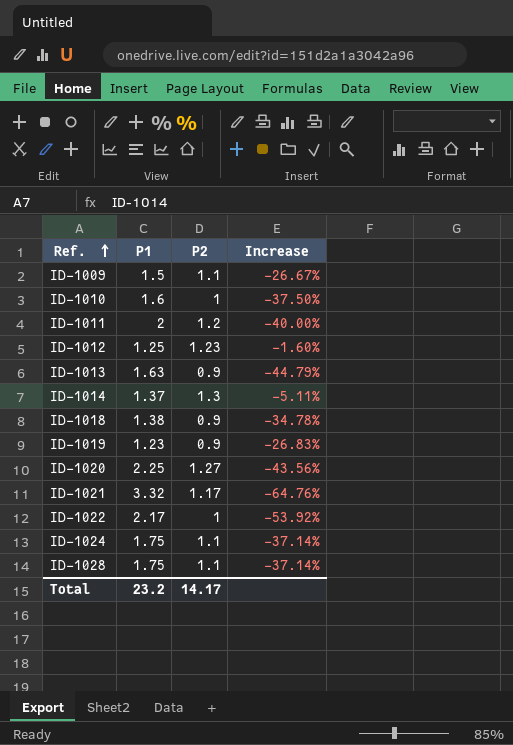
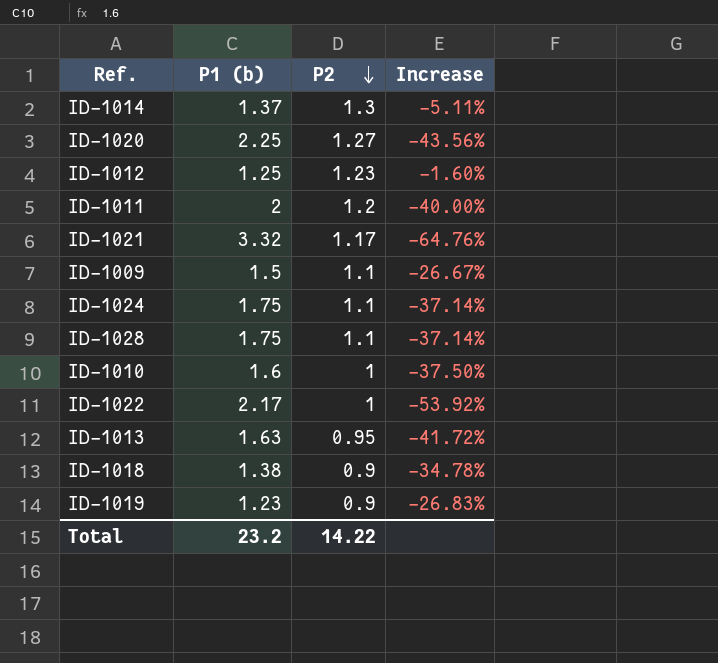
row order: Ref. ascending -> P2 descending
column name: P1 -> P1 (b)
ID-1013 | P2: 0.9 -> 0.95
ID-1013 | Increase: -44.79% -> -41.72%
Total | P2: 14.17 -> 14.22

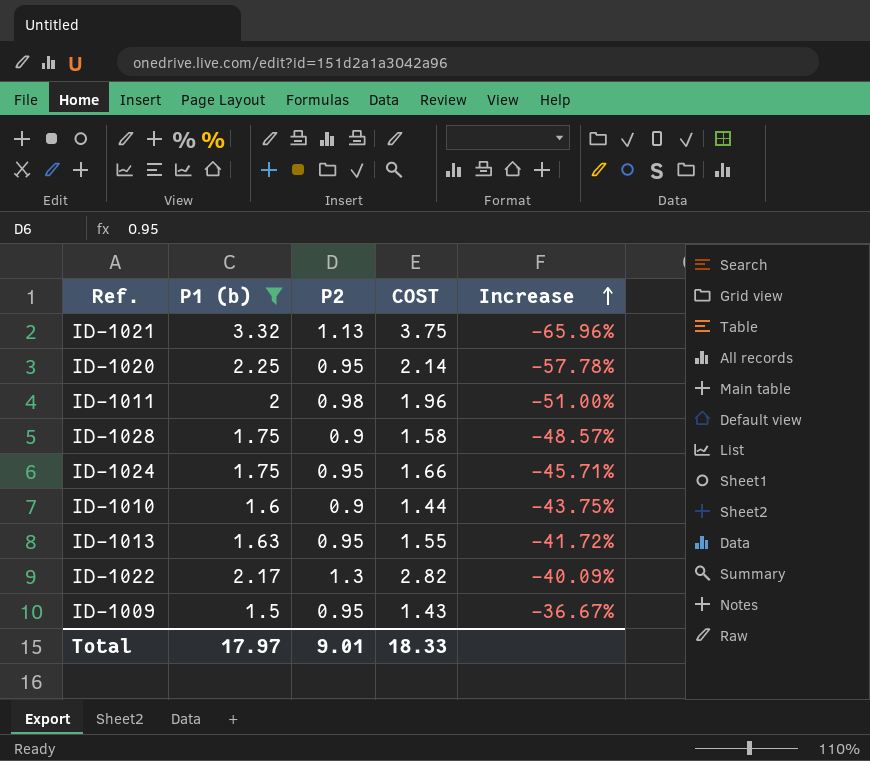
filter: none -> P1 (b) >= 1.5
row order: P2 descending -> Increase ascending
column COST | formula: none -> [P1 (b)] * [P2]
ID-1021 | P2: 1.17 -> 1.13
ID-1021 | Increase: -64.76% -> -65.96%
ID-1020 | P2: 1.27 -> 0.95
ID-1020 | Increase: -43.56% -> -57.78%
ID-1011 | P2: 1.2 -> 0.98
ID-1011 | Increase: -40.00% -> -51.00%
ID-1028 | P2: 1.1 -> 0.9
ID-1028 | Increase: -37.14% -> -48.57%
ID-1024 | P2: 1.1 -> 0.95
ID-1024 | Increase: -37.14% -> -45.71%
ID-1010 | P2: 1 -> 0.9
ID-1010 | Increase: -37.50% -> -43.75%
ID-1022 | P2: 1 -> 1.3
ID-1022 | Increase: -53.92% -> -40.09%
ID-1009 | P2: 1.1 -> 0.95
ID-1009 | Increase: -26.67% -> -36.67%
Total | P1 (b): 23.2 -> 17.97
Total | P2: 14.22 -> 9.01

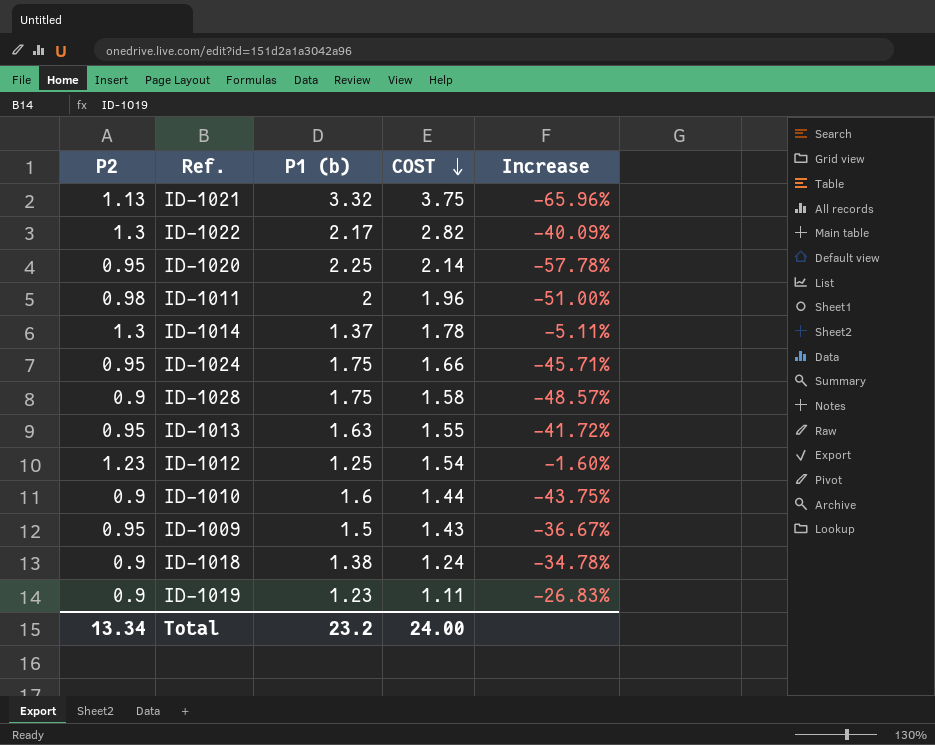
filter: P1 (b) >= 1.5 -> none
row order: Increase ascending -> COST descending
column P2 | position: 3 -> 1
Total | P2: 9.01 -> 13.34
Total | P1 (b): 17.97 -> 23.2
Total | COST: 18.33 -> 24.00

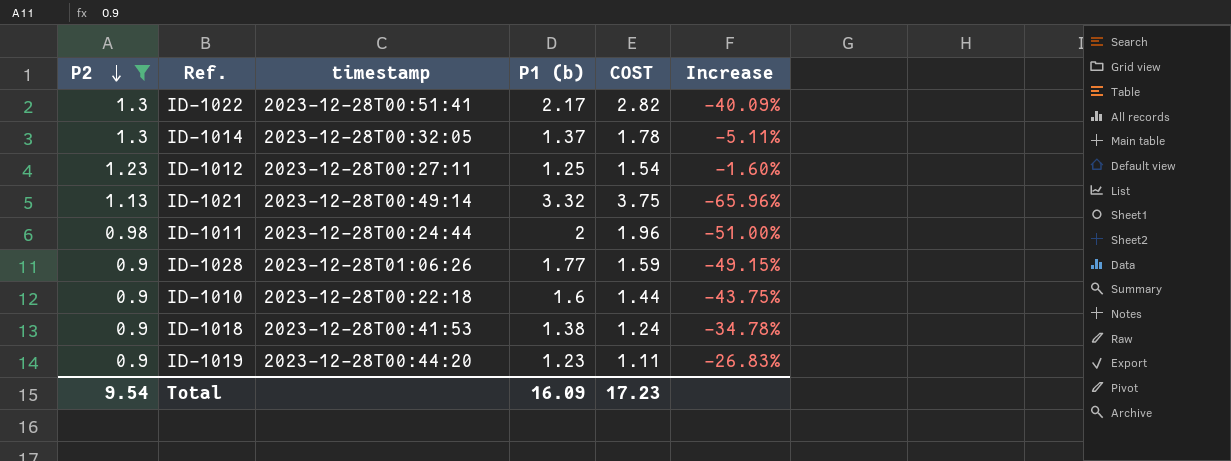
filter: none -> P2 != 0.95
row order: COST descending -> P2 descending
column timestamp | position: none -> 3
ID-1028 | P1 (b): 1.75 -> 1.77
ID-1028 | COST: 1.58 -> 1.59
ID-1028 | Increase: -48.57% -> -49.15%
Total | P2: 13.34 -> 9.54
Total | P1 (b): 23.2 -> 16.09
Total | COST: 24.00 -> 17.23

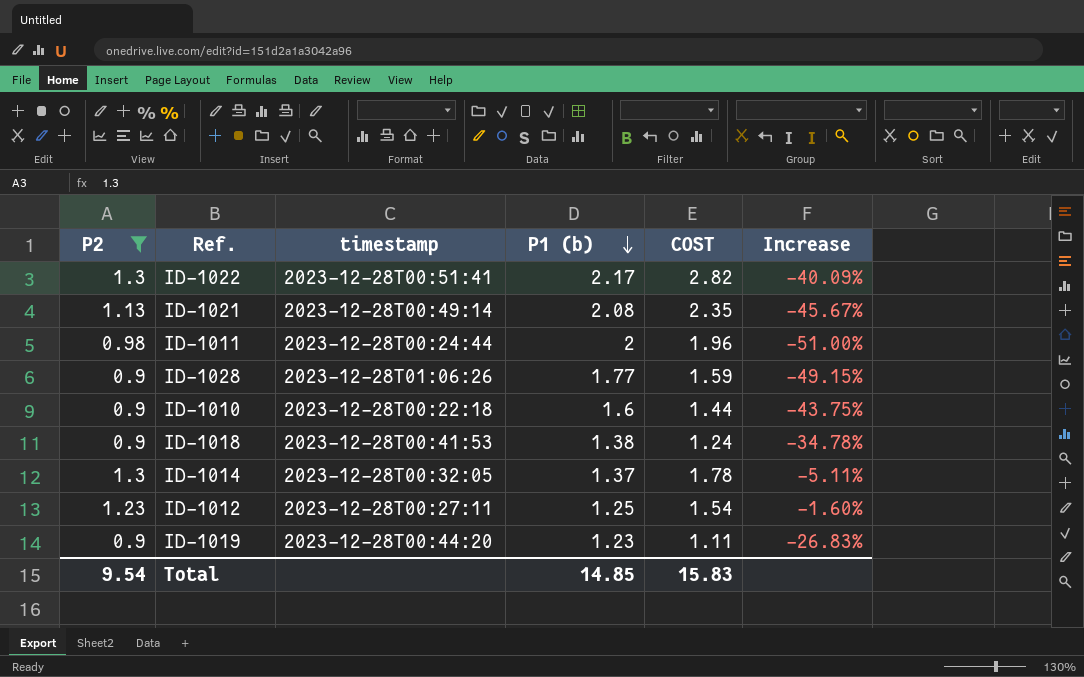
row order: P2 descending -> P1 (b) descending
ID-1021 | P1 (b): 3.32 -> 2.08
ID-1021 | COST: 3.75 -> 2.35
ID-1021 | Increase: -65.96% -> -45.67%
Total | P1 (b): 16.09 -> 14.85
Total | COST: 17.23 -> 15.83

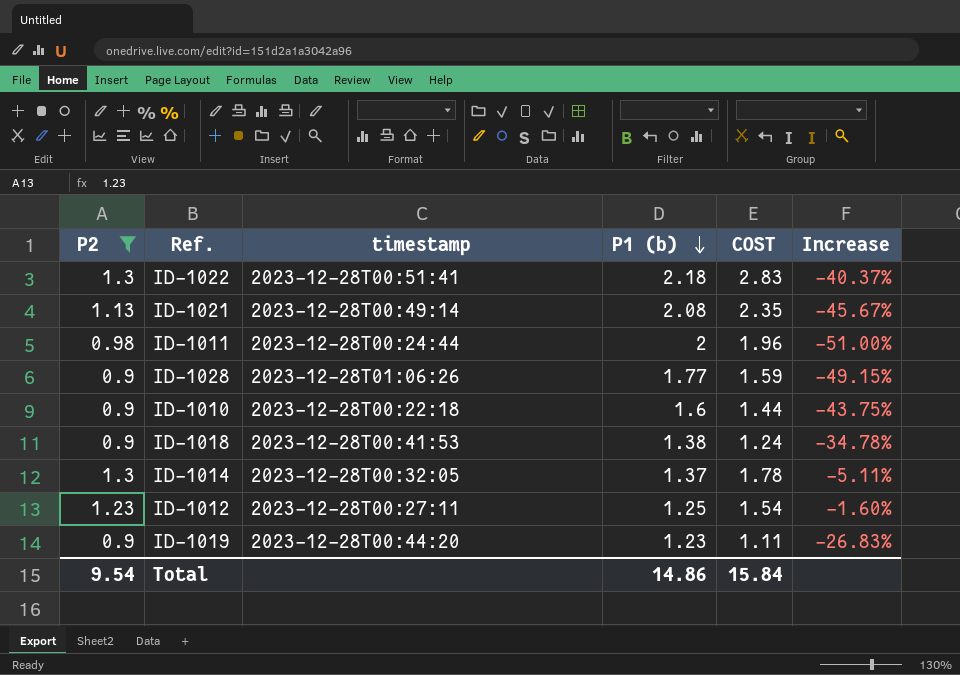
ID-1022 | P1 (b): 2.17 -> 2.18
ID-1022 | COST: 2.82 -> 2.83
ID-1022 | Increase: -40.09% -> -40.37%
Total | P1 (b): 14.85 -> 14.86
Total | COST: 15.83 -> 15.84

